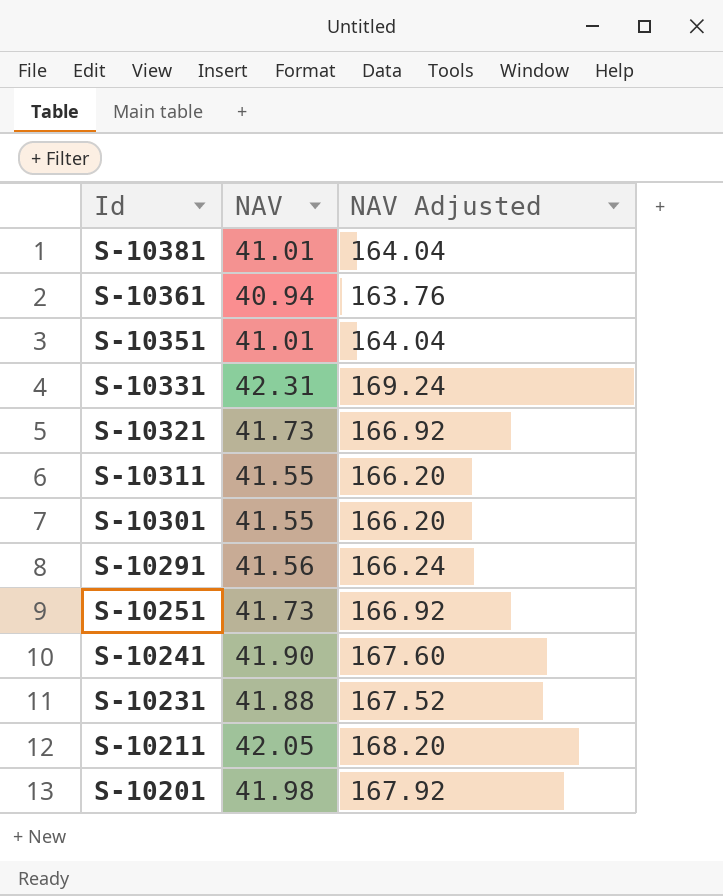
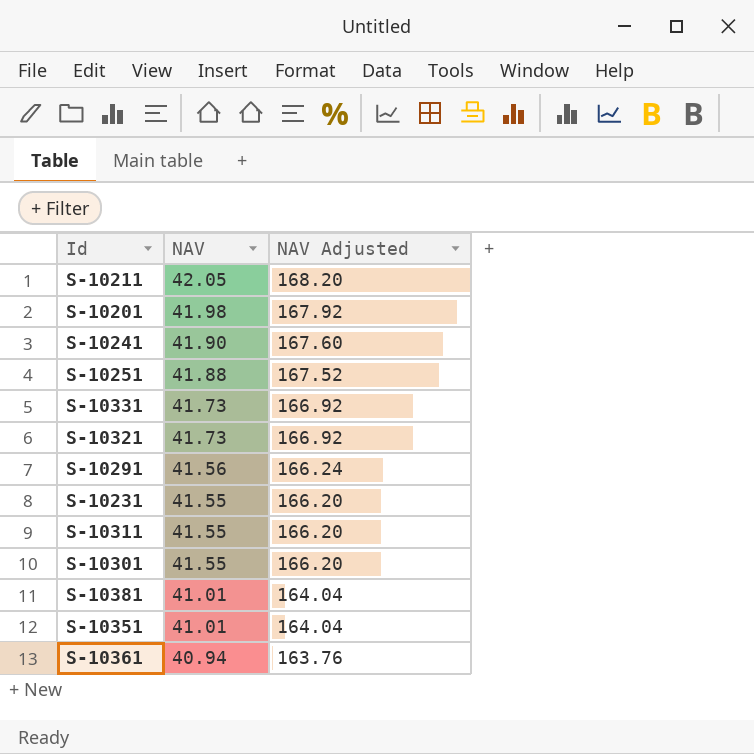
row order: Id descending -> NAV descending
S-10251 | NAV: 41.73 -> 41.88
S-10251 | NAV Adjusted: 166.92 -> 167.52
S-10331 | NAV: 42.31 -> 41.73
S-10331 | NAV Adjusted: 169.24 -> 166.92
S-10231 | NAV: 41.88 -> 41.55
S-10231 | NAV Adjusted: 167.52 -> 166.20

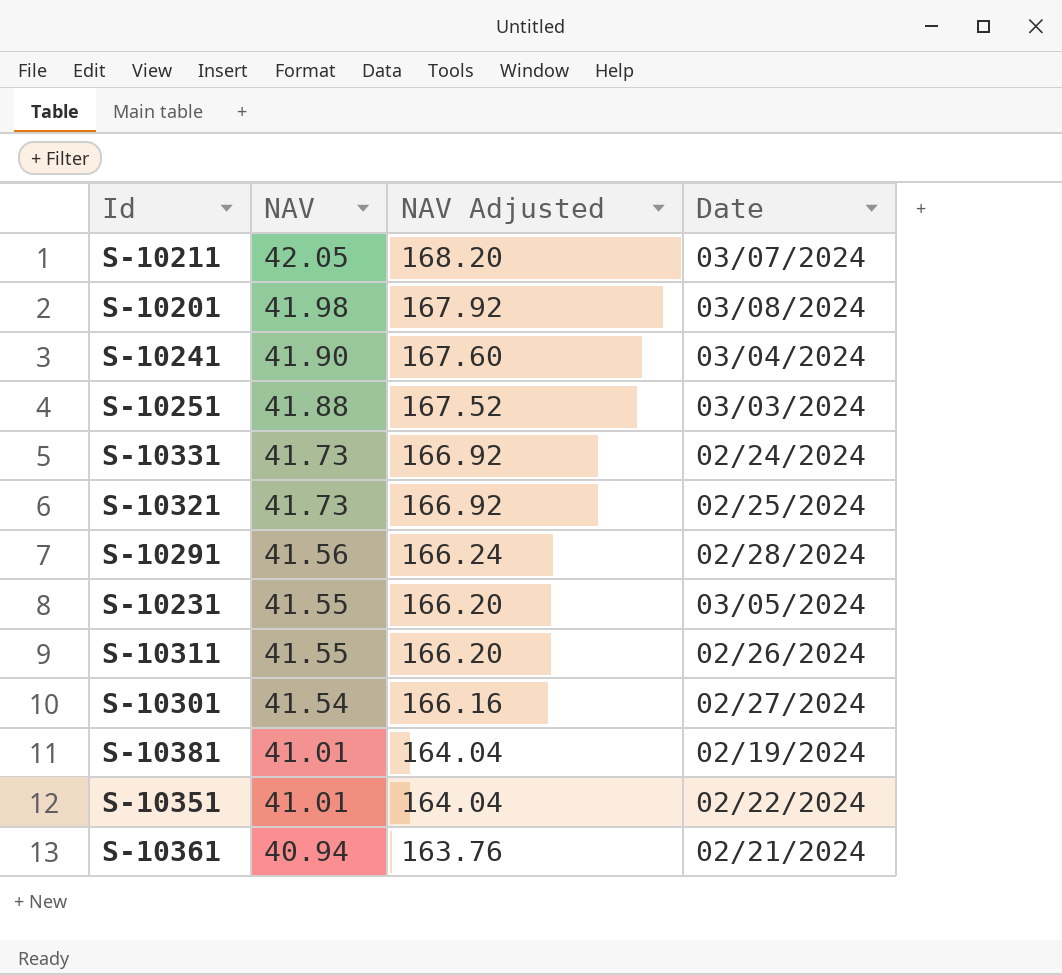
column Date | position: none -> 4
S-10301 | NAV: 41.55 -> 41.54
S-10301 | NAV Adjusted: 166.20 -> 166.16

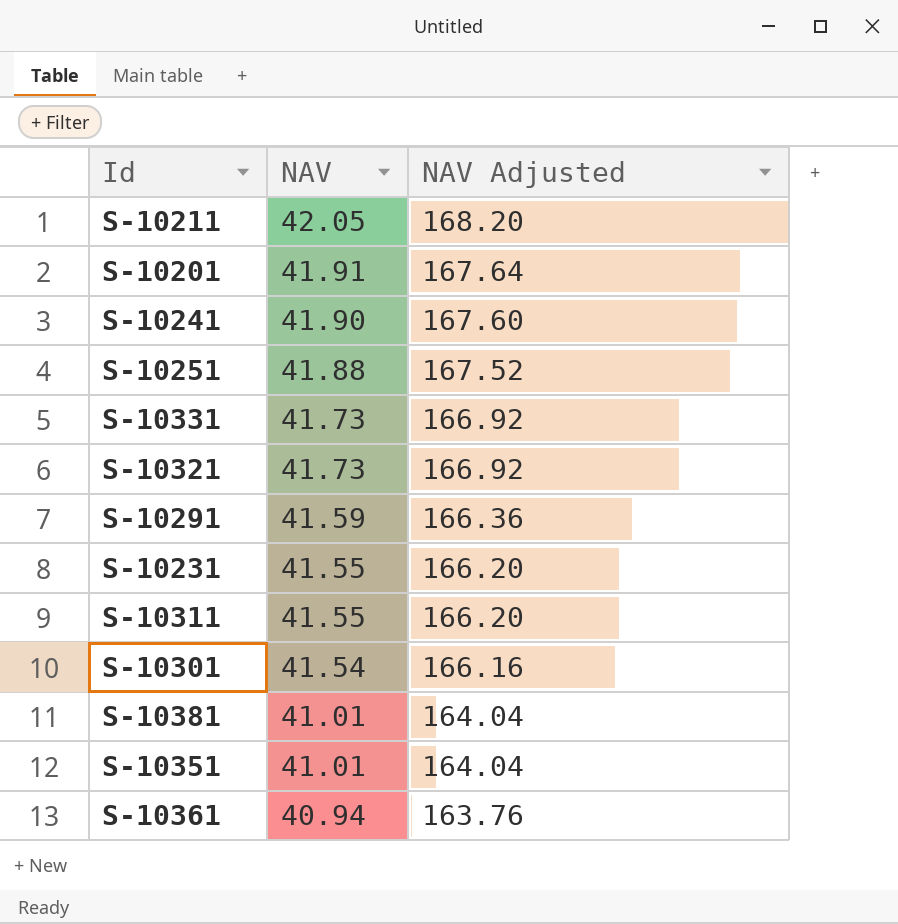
column Date | position: 4 -> none
S-10201 | NAV: 41.98 -> 41.91
S-10201 | NAV Adjusted: 167.92 -> 167.64
S-10291 | NAV: 41.56 -> 41.59
S-10291 | NAV Adjusted: 166.24 -> 166.36

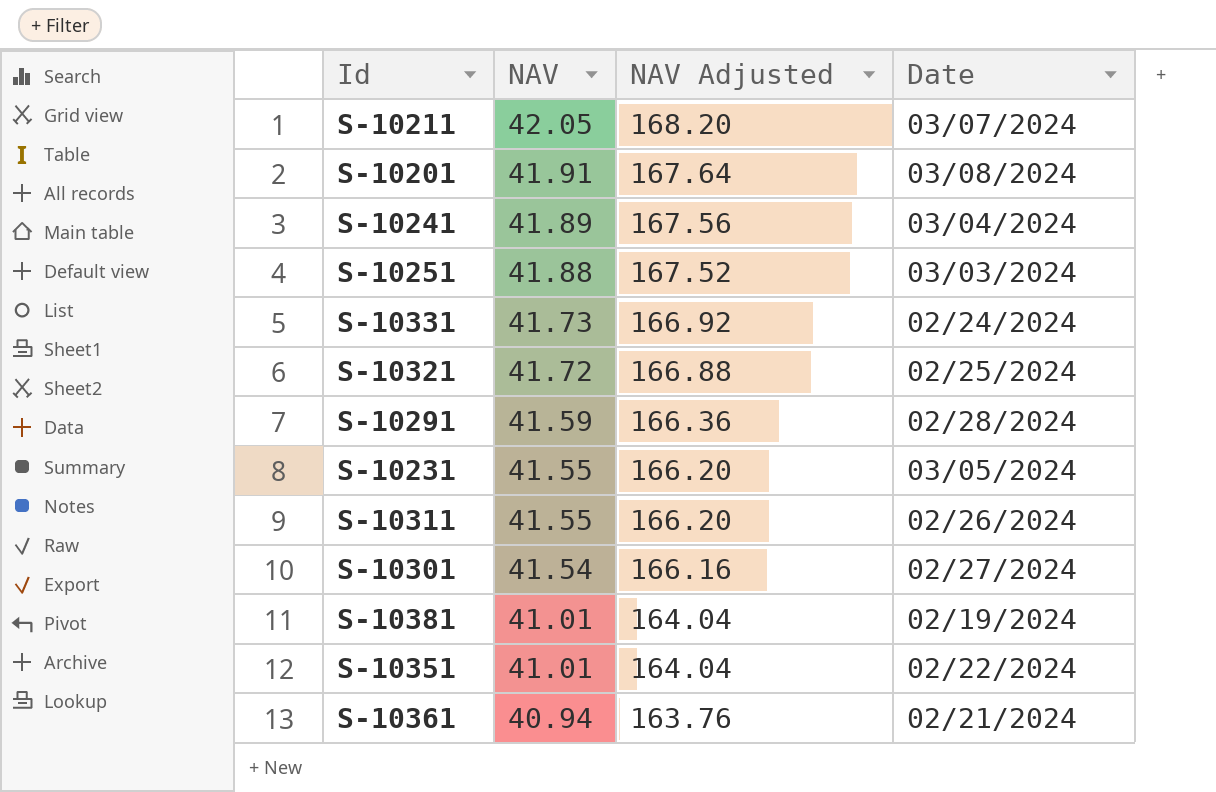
column Date | position: none -> 4
S-10241 | NAV: 41.90 -> 41.89
S-10241 | NAV Adjusted: 167.60 -> 167.56
S-10321 | NAV: 41.73 -> 41.72
S-10321 | NAV Adjusted: 166.92 -> 166.88

